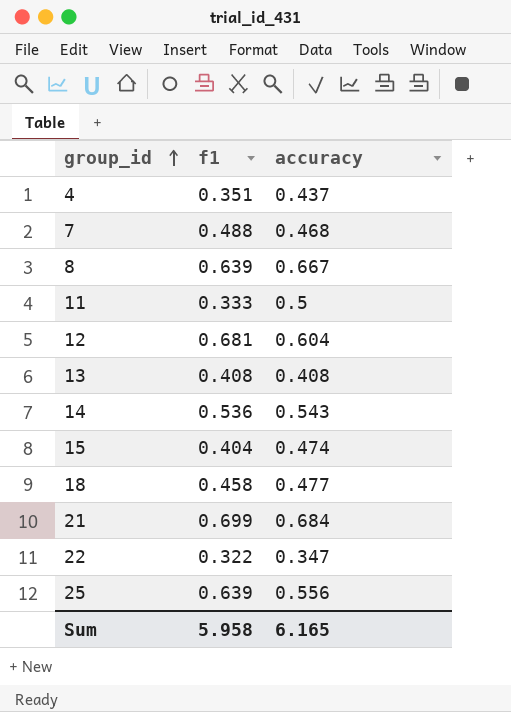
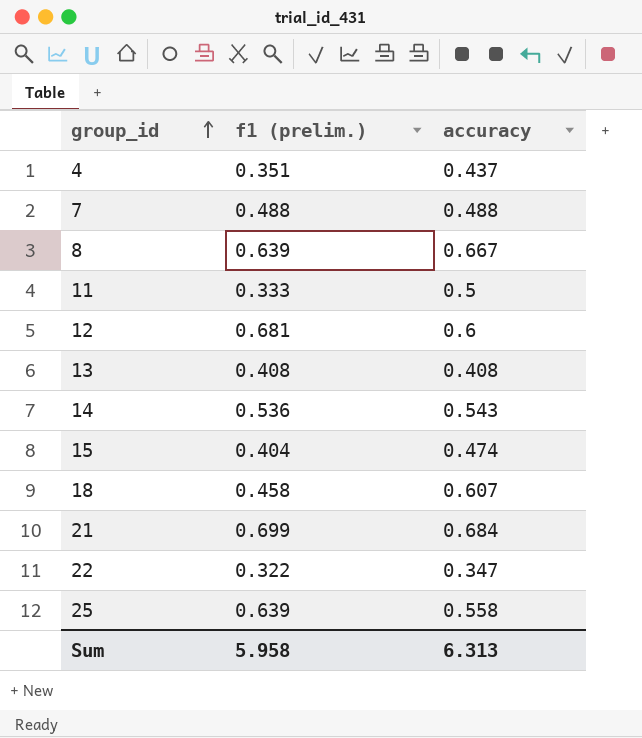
column name: f1 -> f1 (prelim.)
7 | accuracy: 0.468 -> 0.488
12 | accuracy: 0.604 -> 0.6
18 | accuracy: 0.477 -> 0.607
25 | accuracy: 0.556 -> 0.558
Sum | accuracy: 6.165 -> 6.313

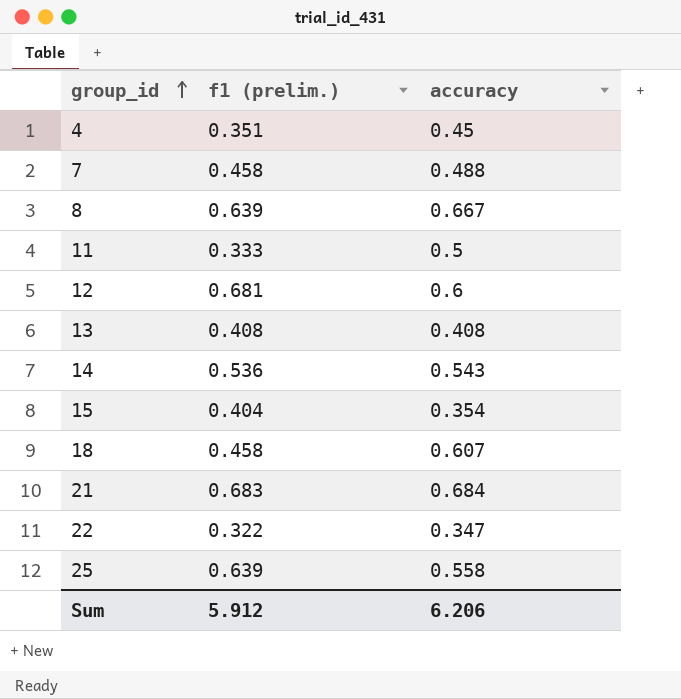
4 | accuracy: 0.437 -> 0.45
7 | f1 (prelim.): 0.488 -> 0.458
15 | accuracy: 0.474 -> 0.354
21 | f1 (prelim.): 0.699 -> 0.683
Sum | f1 (prelim.): 5.958 -> 5.912
Sum | accuracy: 6.313 -> 6.206

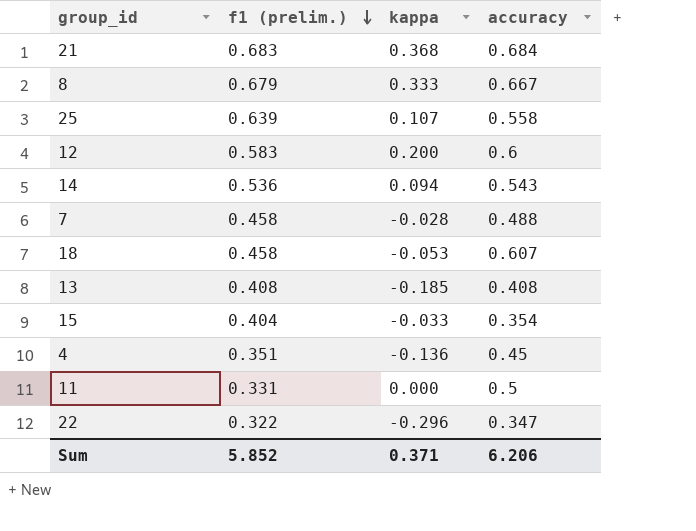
row order: group_id ascending -> f1 (prelim.) descending
column kappa | position: none -> 3
8 | f1 (prelim.): 0.639 -> 0.679
12 | f1 (prelim.): 0.681 -> 0.583
11 | f1 (prelim.): 0.333 -> 0.331
Sum | f1 (prelim.): 5.912 -> 5.852

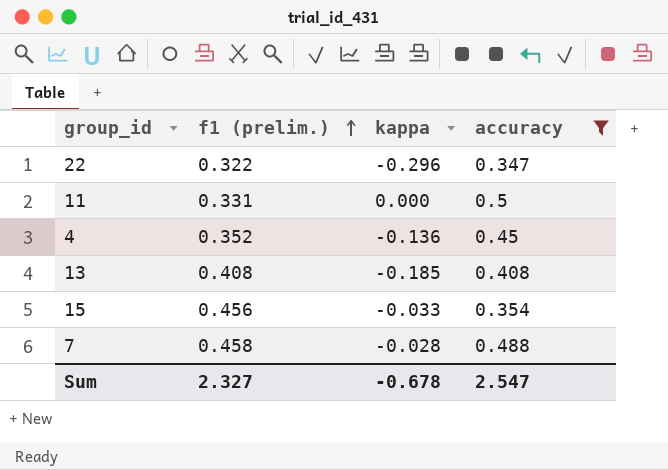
filter: none -> accuracy <= 0.5
row order: f1 (prelim.) descending -> f1 (prelim.) ascending
4 | f1 (prelim.): 0.351 -> 0.352
15 | f1 (prelim.): 0.404 -> 0.456
Sum | f1 (prelim.): 5.852 -> 2.327
Sum | kappa: 0.371 -> -0.678
Sum | accuracy: 6.206 -> 2.547

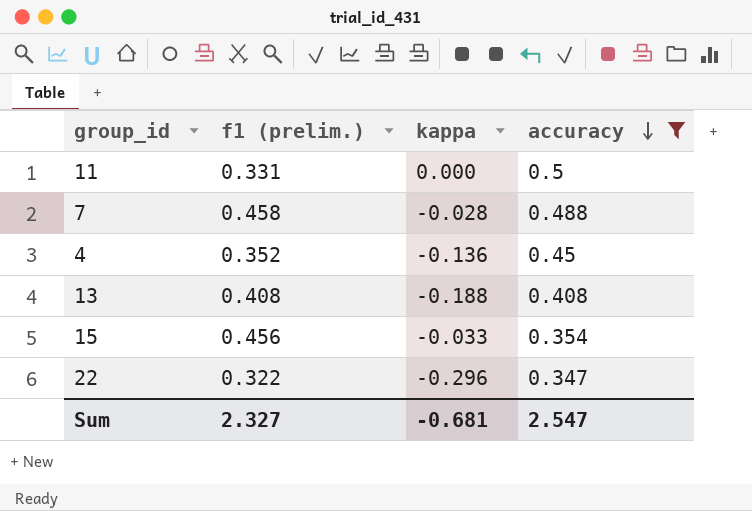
row order: f1 (prelim.) ascending -> accuracy descending
13 | kappa: -0.185 -> -0.188
Sum | kappa: -0.678 -> -0.681

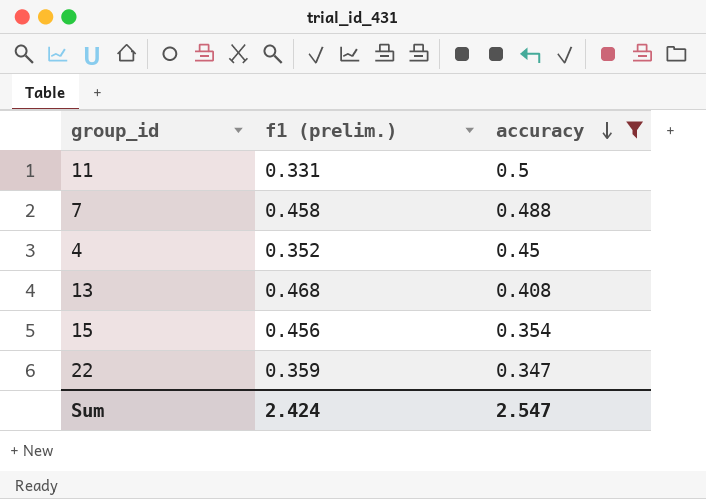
column kappa | position: 3 -> none
13 | f1 (prelim.): 0.408 -> 0.468
22 | f1 (prelim.): 0.322 -> 0.359
Sum | f1 (prelim.): 2.327 -> 2.424

